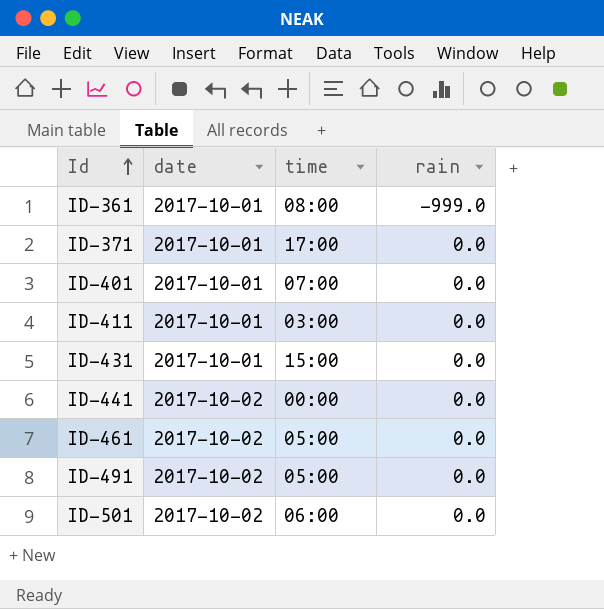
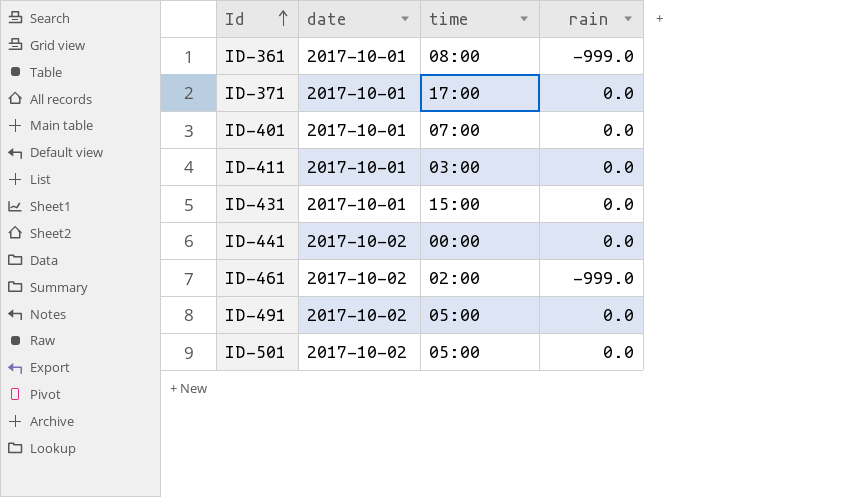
ID-461 | time: 05:00 -> 02:00
ID-461 | rain: 0.0 -> -999.0
ID-501 | time: 06:00 -> 05:00

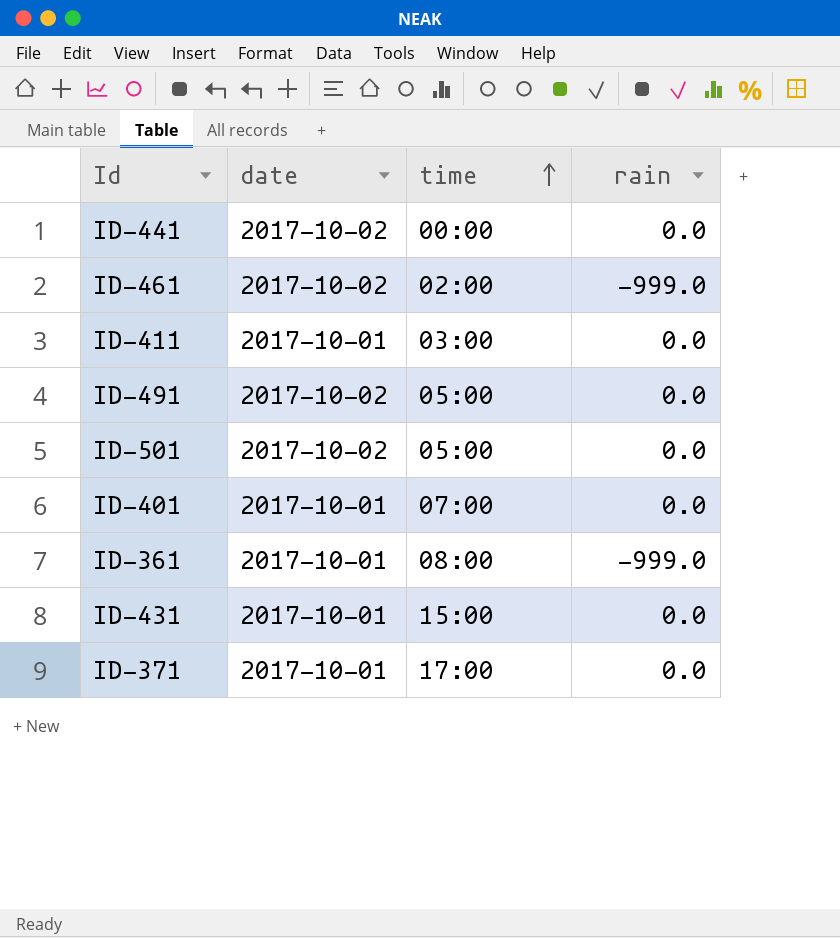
row order: Id ascending -> time ascending

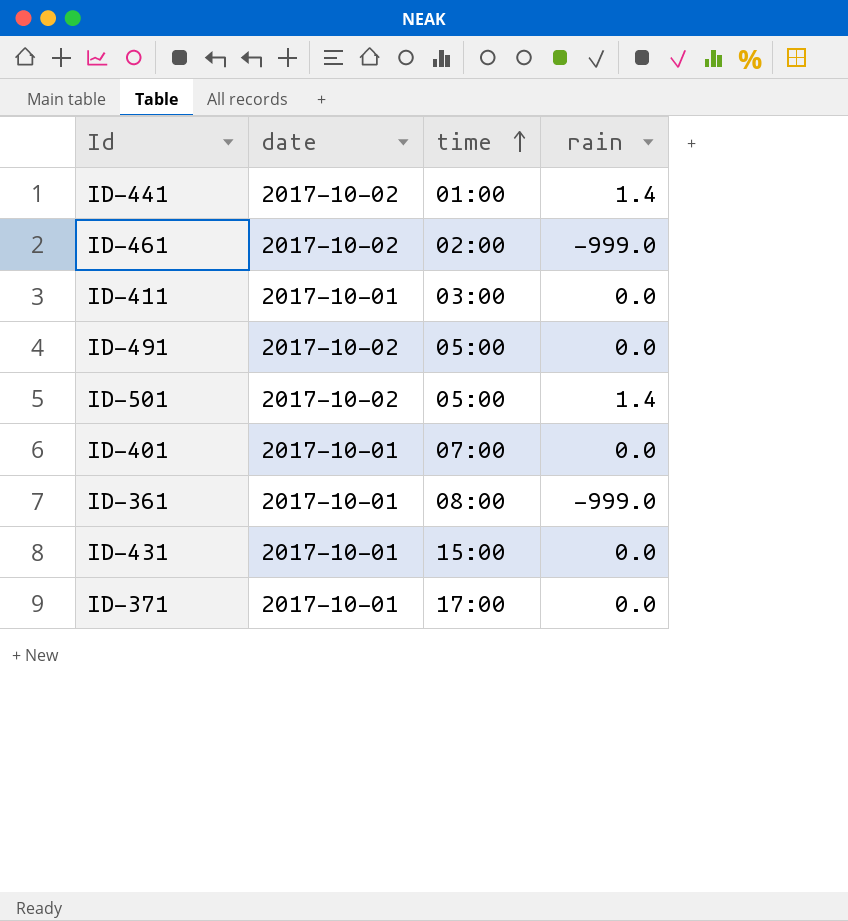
ID-441 | time: 00:00 -> 01:00
ID-441 | rain: 0.0 -> 1.4
ID-501 | rain: 0.0 -> 1.4

